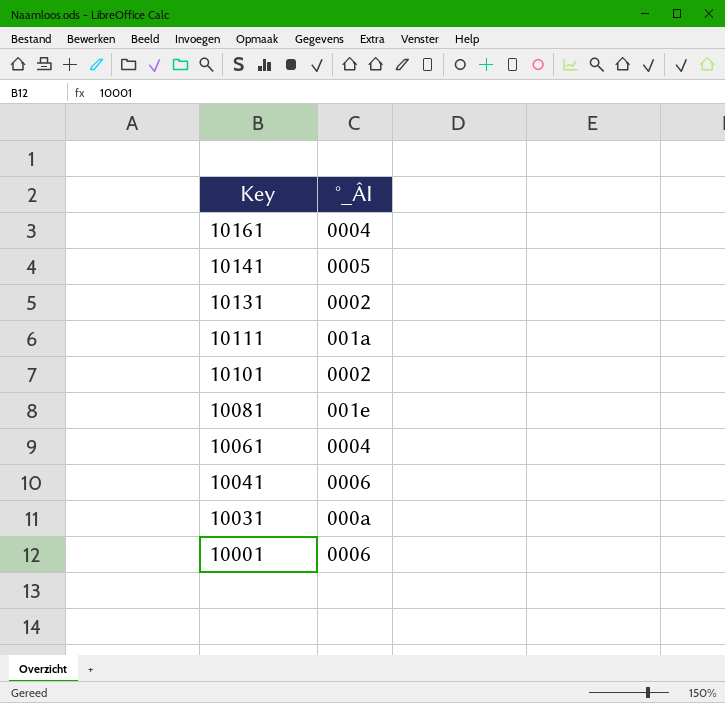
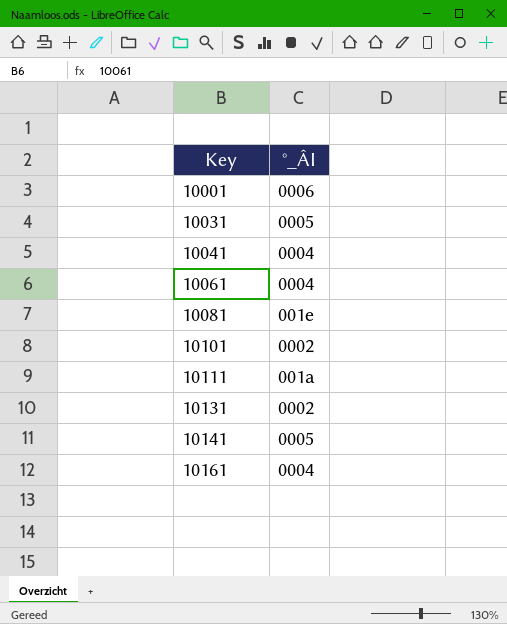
row order: Key descending -> Key ascending
10031 | °_ÂI: 000a -> 0005
10041 | °_ÂI: 0006 -> 0004

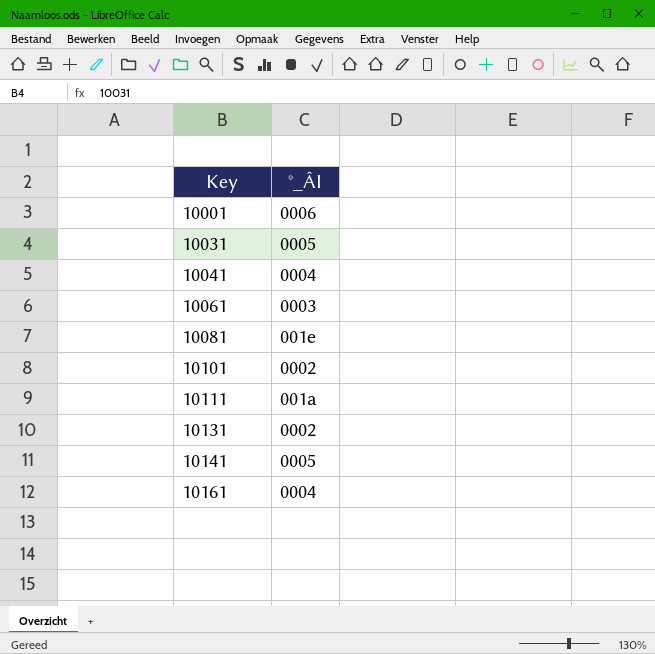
10061 | °_ÂI: 0004 -> 0003

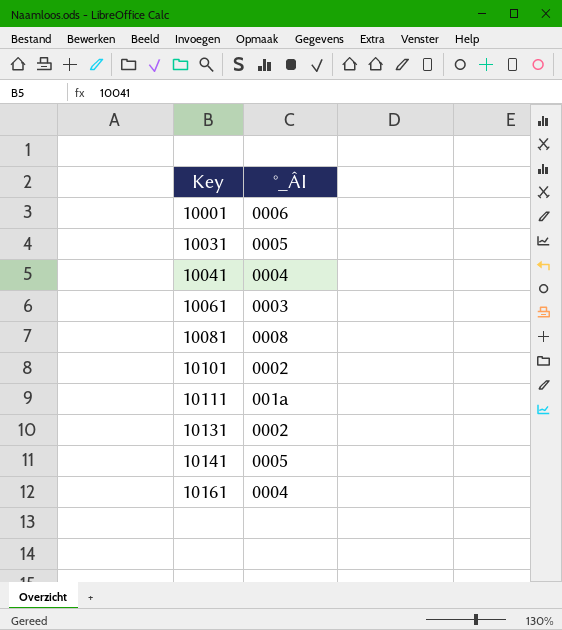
10081 | °_ÂI: 001e -> 0008

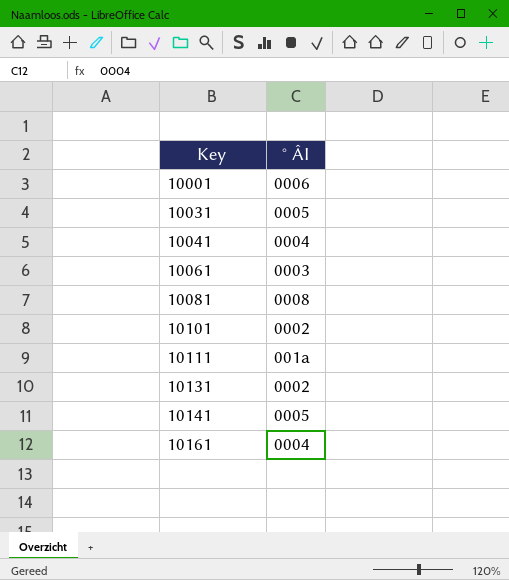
column name: °_ÂI -> ° ÂI

